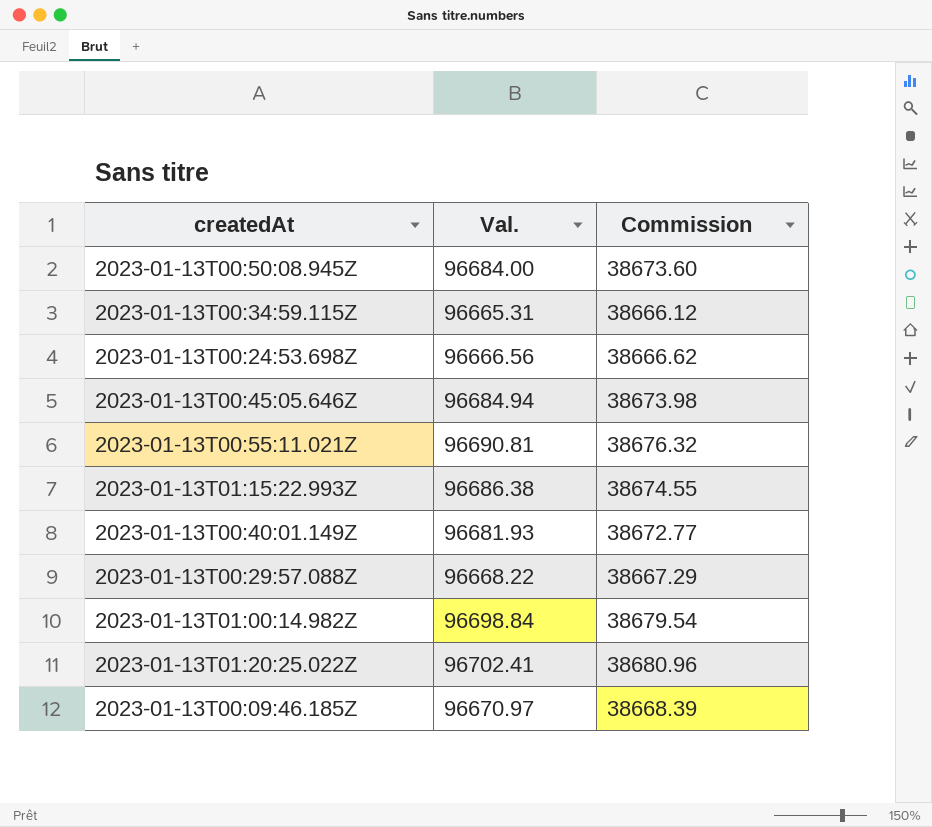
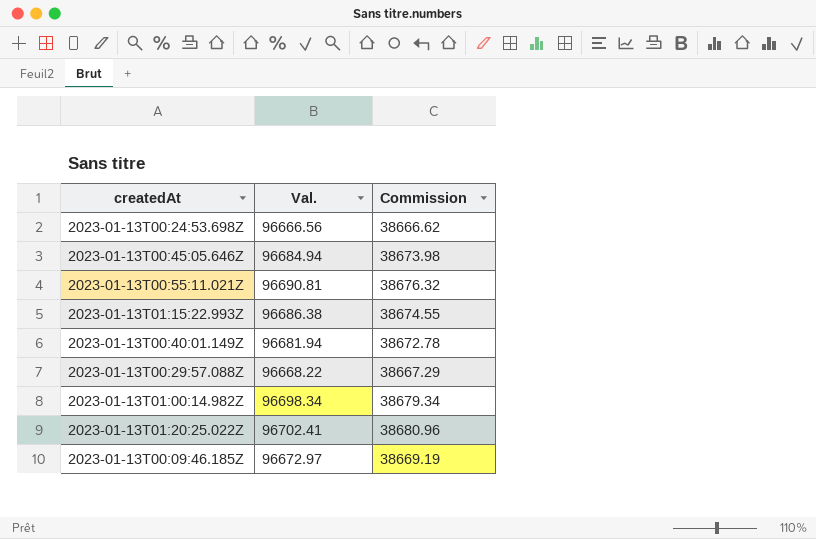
row 2023-01-13T00:50:08.945Z: 96684.00 | 38673.60 -> none
row 2023-01-13T00:34:59.115Z: 96665.31 | 38666.12 -> none
2023-01-13T00:40:01.149Z | Val.: 96681.93 -> 96681.94
2023-01-13T00:40:01.149Z | Commission: 38672.77 -> 38672.78
2023-01-13T01:00:14.982Z | Val.: 96698.84 -> 96698.34
2023-01-13T01:00:14.982Z | Commission: 38679.54 -> 38679.34
2023-01-13T00:09:46.185Z | Val.: 96670.97 -> 96672.97
2023-01-13T00:09:46.185Z | Commission: 38668.39 -> 38669.19

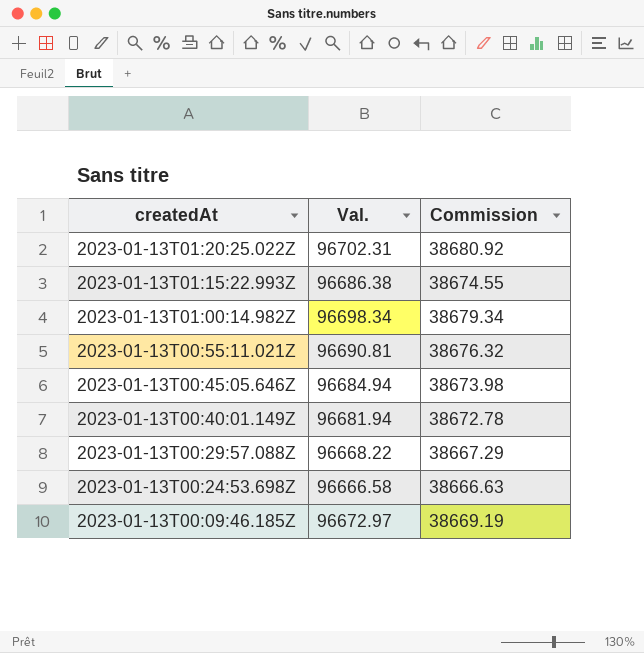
row order: none -> createdAt descending
2023-01-13T01:20:25.022Z | Val.: 96702.41 -> 96702.31
2023-01-13T01:20:25.022Z | Commission: 38680.96 -> 38680.92
2023-01-13T00:24:53.698Z | Val.: 96666.56 -> 96666.58
2023-01-13T00:24:53.698Z | Commission: 38666.62 -> 38666.63

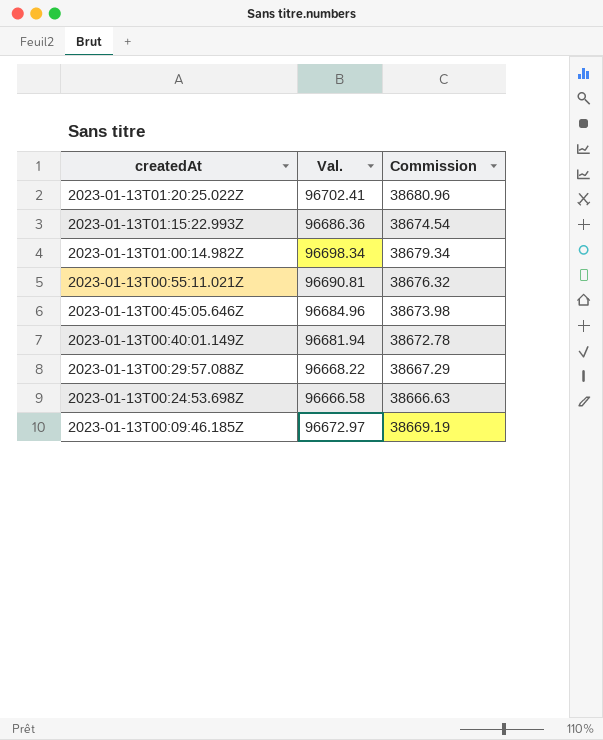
2023-01-13T01:20:25.022Z | Val.: 96702.31 -> 96702.41
2023-01-13T01:20:25.022Z | Commission: 38680.92 -> 38680.96
2023-01-13T01:15:22.993Z | Val.: 96686.38 -> 96686.36
2023-01-13T01:15:22.993Z | Commission: 38674.55 -> 38674.54
2023-01-13T00:45:05.646Z | Val.: 96684.94 -> 96684.96

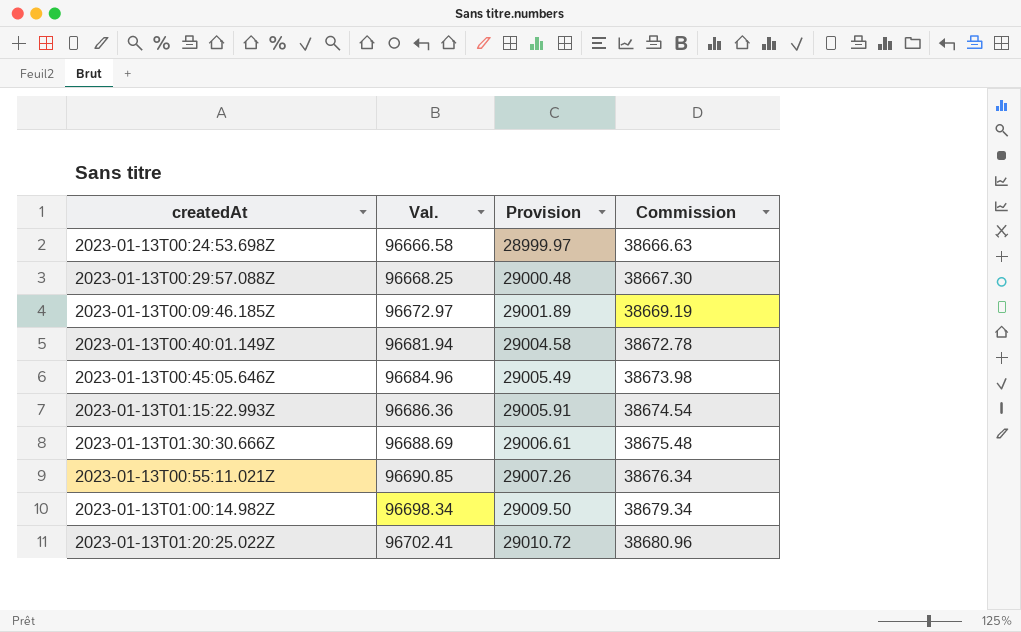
row order: createdAt descending -> Val. ascending
column Provision | formula: none -> [Val.] * 0.3
2023-01-13T00:29:57.088Z | Val.: 96668.22 -> 96668.25
2023-01-13T00:29:57.088Z | Commission: 38667.29 -> 38667.30
row 2023-01-13T01:30:30.666Z: none -> 96688.69 | 29006.61 | 38675.48
2023-01-13T00:55:11.021Z | Val.: 96690.81 -> 96690.85
2023-01-13T00:55:11.021Z | Commission: 38676.32 -> 38676.34

